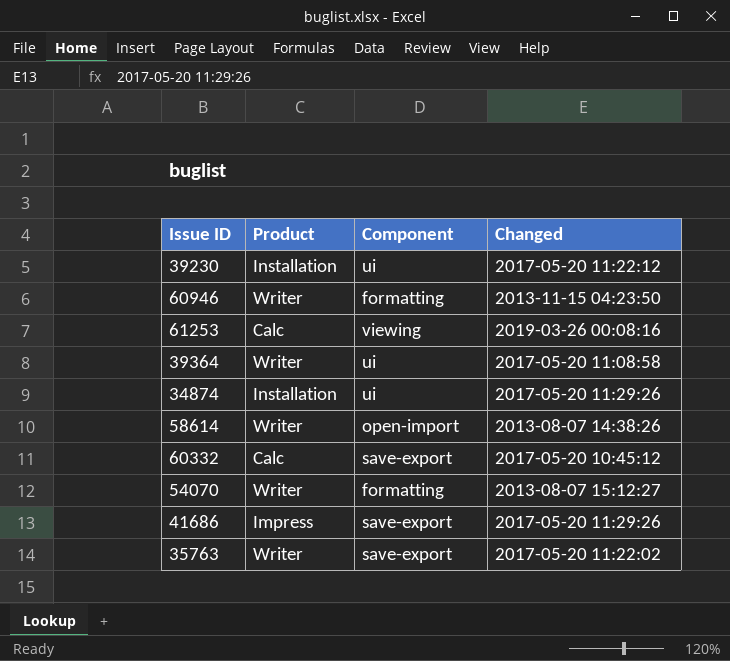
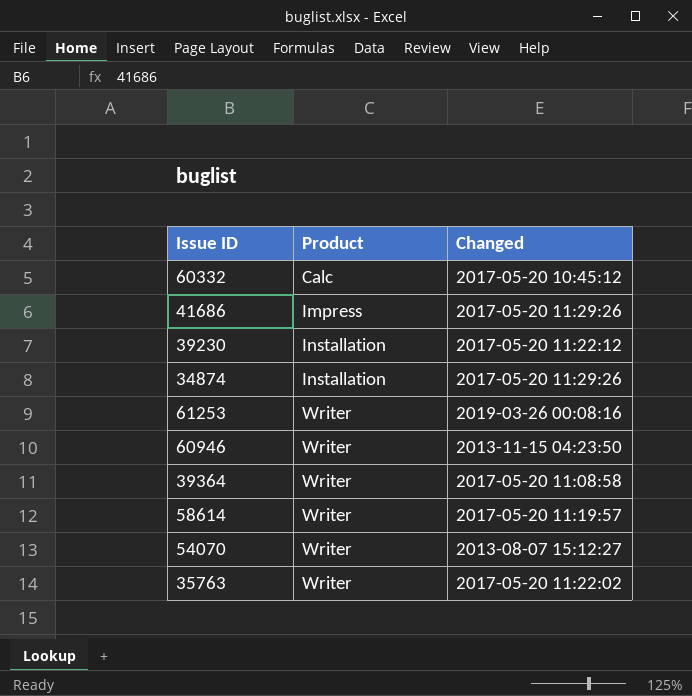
row order: none -> Product ascending
column Component | position: 3 -> none
61253 | Product: Calc -> Writer
58614 | Changed: 2013-08-07 14:38:26 -> 2017-05-20 11:19:57

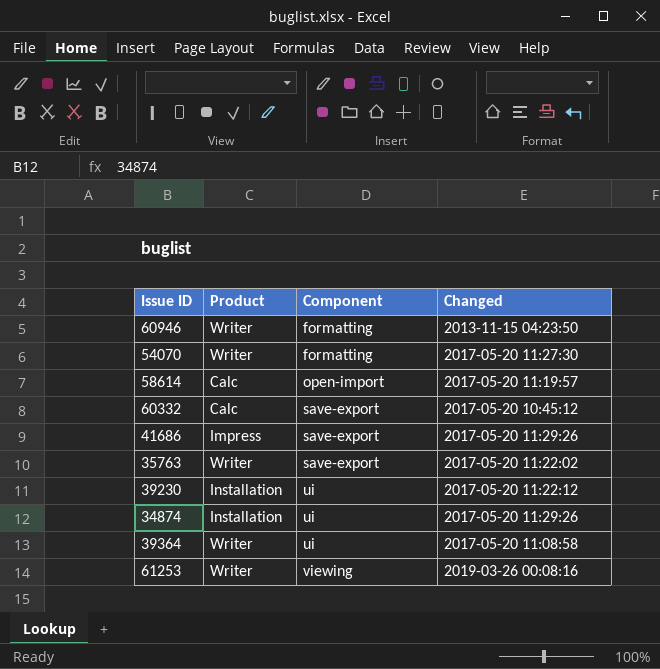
row order: Product ascending -> Component ascending
column Component | position: none -> 3
54070 | Changed: 2013-08-07 15:12:27 -> 2017-05-20 11:27:30
58614 | Product: Writer -> Calc

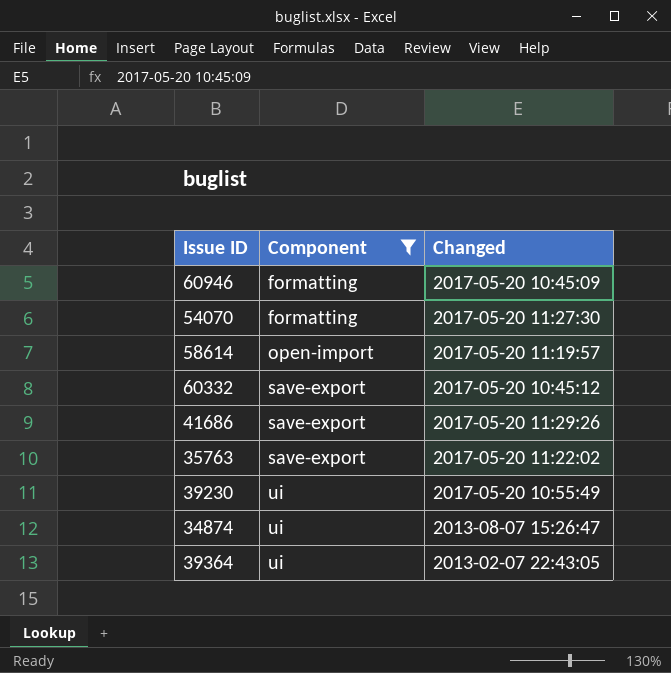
filter: none -> Component != viewing
column Product | position: 2 -> none
60946 | Changed: 2013-11-15 04:23:50 -> 2017-05-20 10:45:09
39230 | Changed: 2017-05-20 11:22:12 -> 2017-05-20 10:55:49
34874 | Changed: 2017-05-20 11:29:26 -> 2013-08-07 15:26:47
39364 | Changed: 2017-05-20 11:08:58 -> 2013-02-07 22:43:05

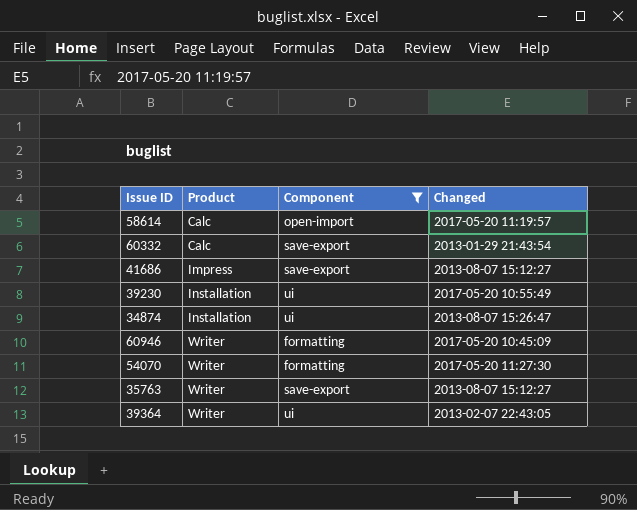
row order: Component ascending -> Product ascending
column Product | position: none -> 2
60332 | Changed: 2017-05-20 10:45:12 -> 2013-01-29 21:43:54
41686 | Changed: 2017-05-20 11:29:26 -> 2013-08-07 15:12:27
35763 | Changed: 2017-05-20 11:22:02 -> 2013-08-07 15:12:27

